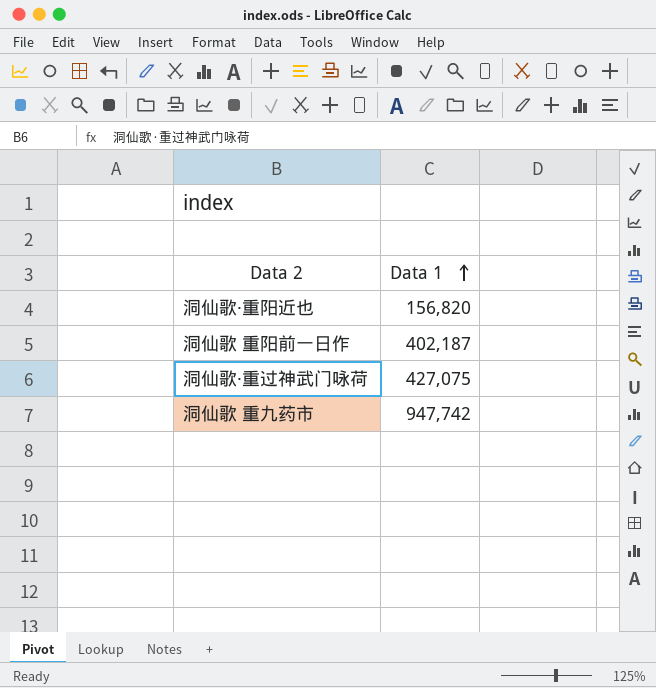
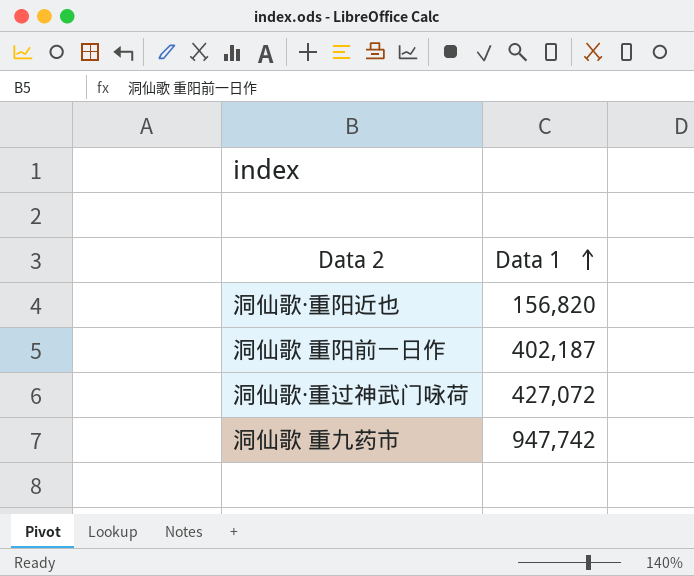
洞仙歌·重过神武门咏荷 | Data 1: 427,075 -> 427,072

